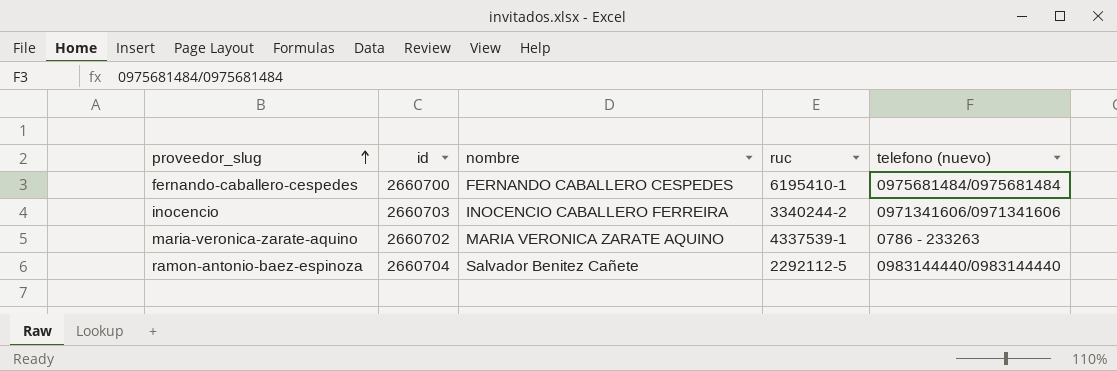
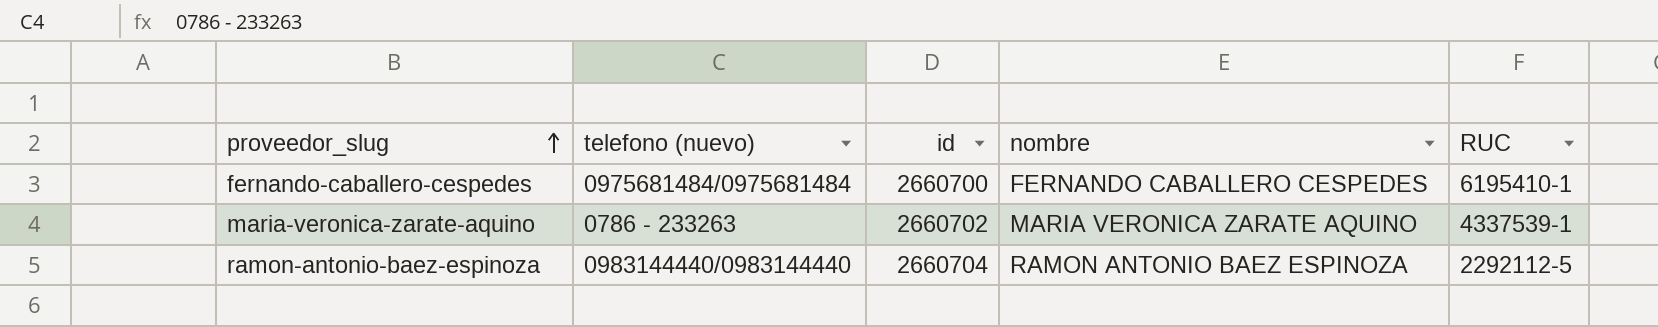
column telefono (nuevo) | position: 5 -> 2
column name: ruc -> RUC
row inocencio: 2660703 | INOCENCIO CABALLERO FERREIRA | 3340244-2 | 0971341606/0971341606 -> none
ramon-antonio-baez-espinoza | nombre: Salvador Benitez Cañete -> RAMON ANTONIO BAEZ ESPINOZA

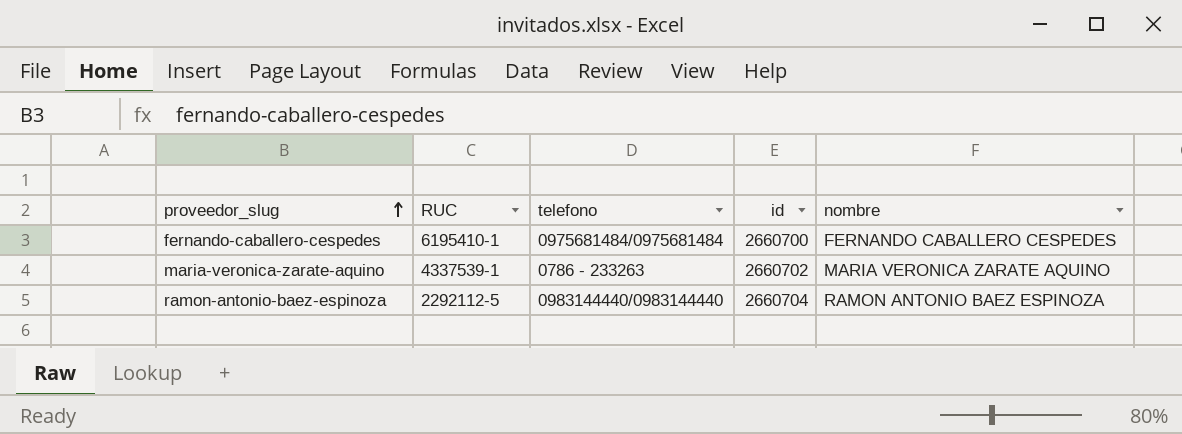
column RUC | position: 5 -> 2
column name: telefono (nuevo) -> telefono

